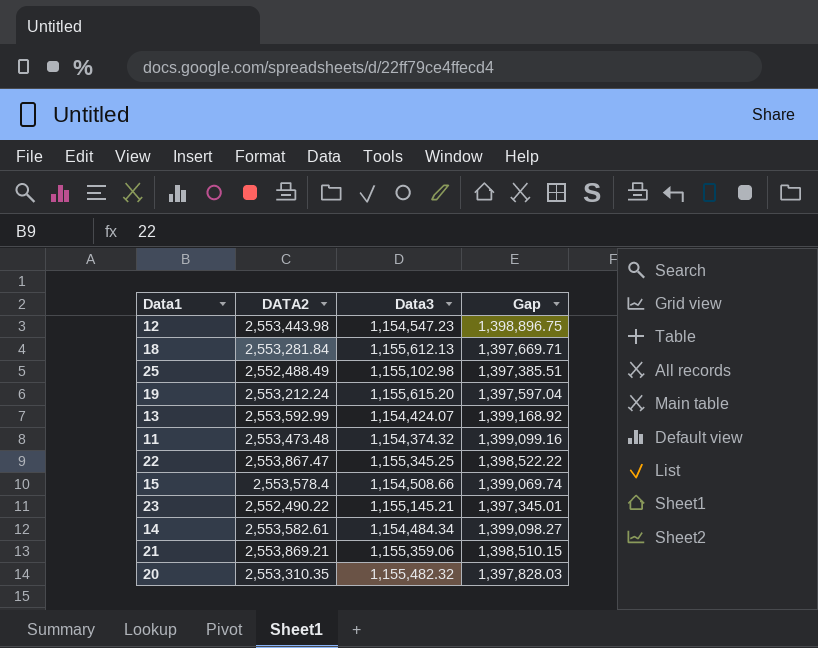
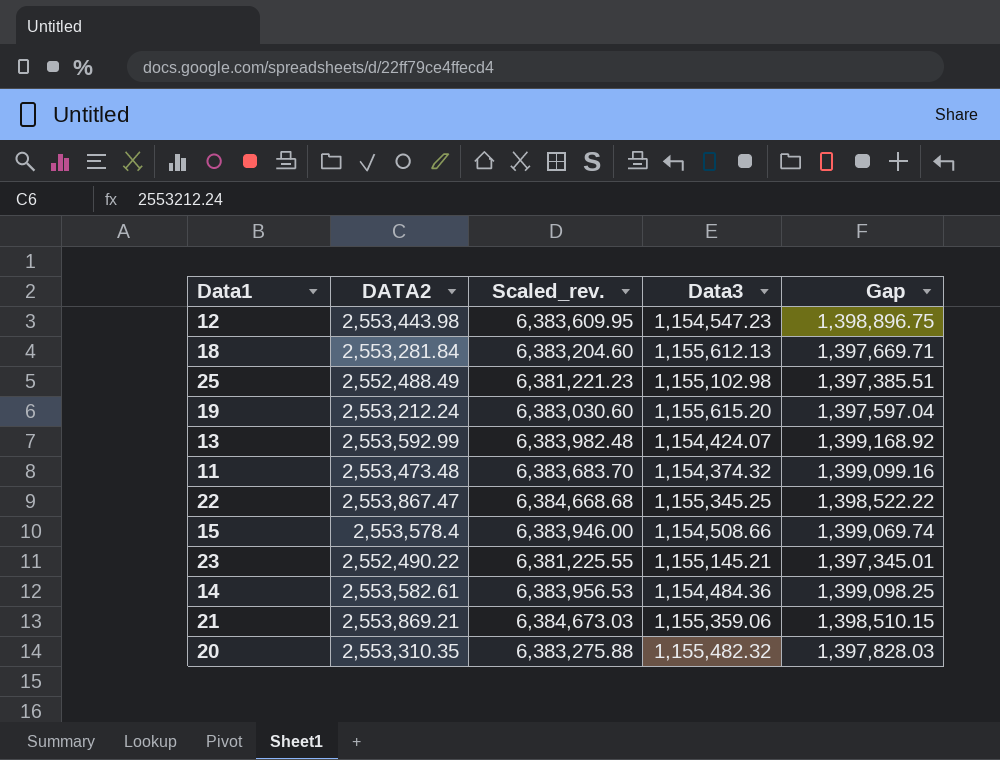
column Scaled_rev. | formula: none -> [DATA2] * 2.5
14 | Data3: 1,154,484.34 -> 1,154,484.36
14 | Gap: 1,399,098.27 -> 1,399,098.25

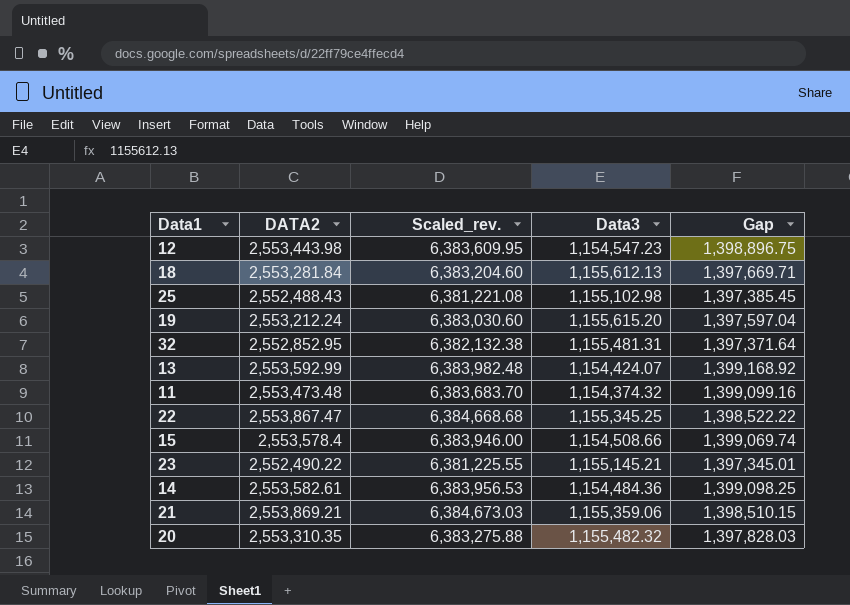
25 | DATA2: 2,552,488.49 -> 2,552,488.43
25 | Scaled_rev.: 6,381,221.23 -> 6,381,221.08
25 | Gap: 1,397,385.51 -> 1,397,385.45
row 32: none -> 2,552,852.95 | 6,382,132.38 | 1,155,481.31 | 1,397,371.64

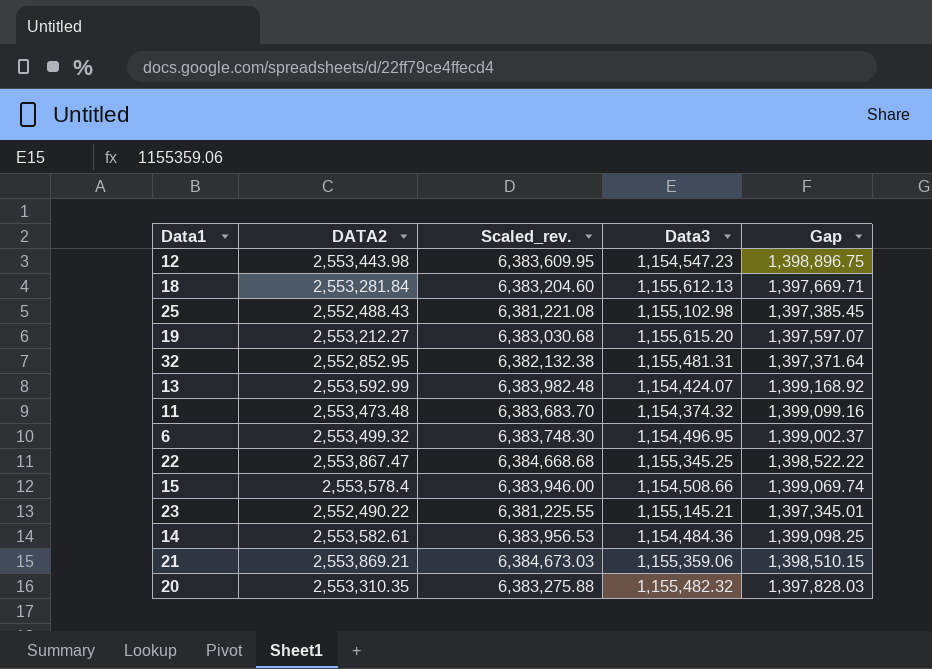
19 | DATA2: 2,553,212.24 -> 2,553,212.27
19 | Scaled_rev.: 6,383,030.60 -> 6,383,030.68
19 | Gap: 1,397,597.04 -> 1,397,597.07
row 6: none -> 2,553,499.32 | 6,383,748.30 | 1,154,496.95 | 1,399,002.37

